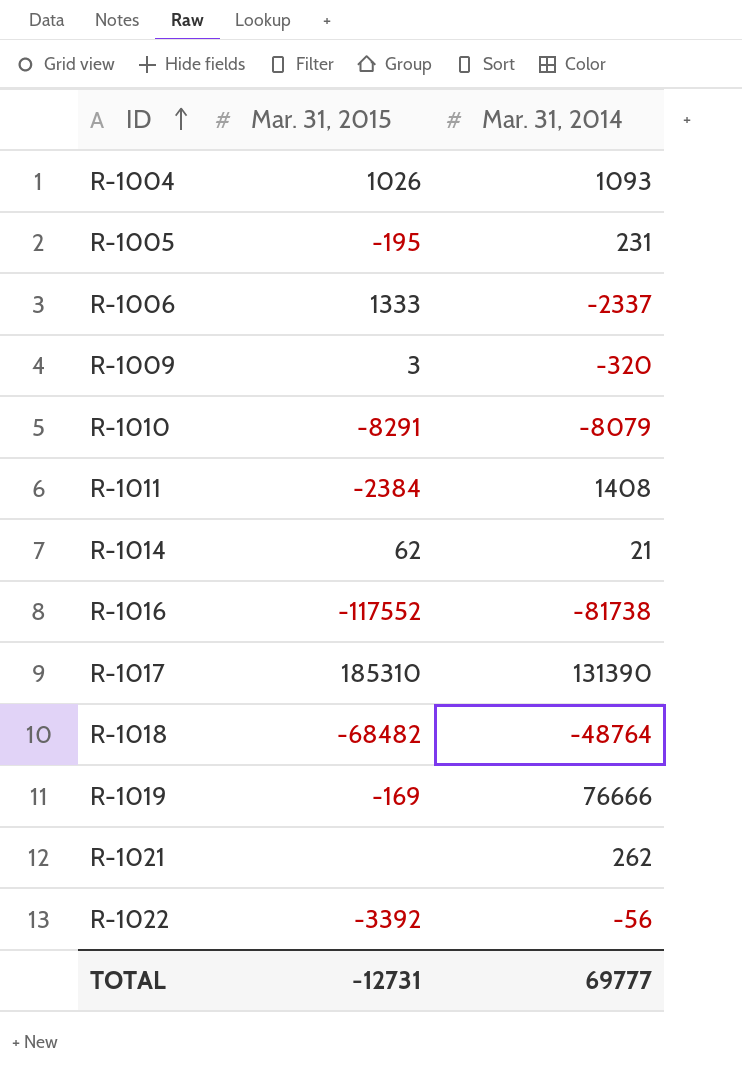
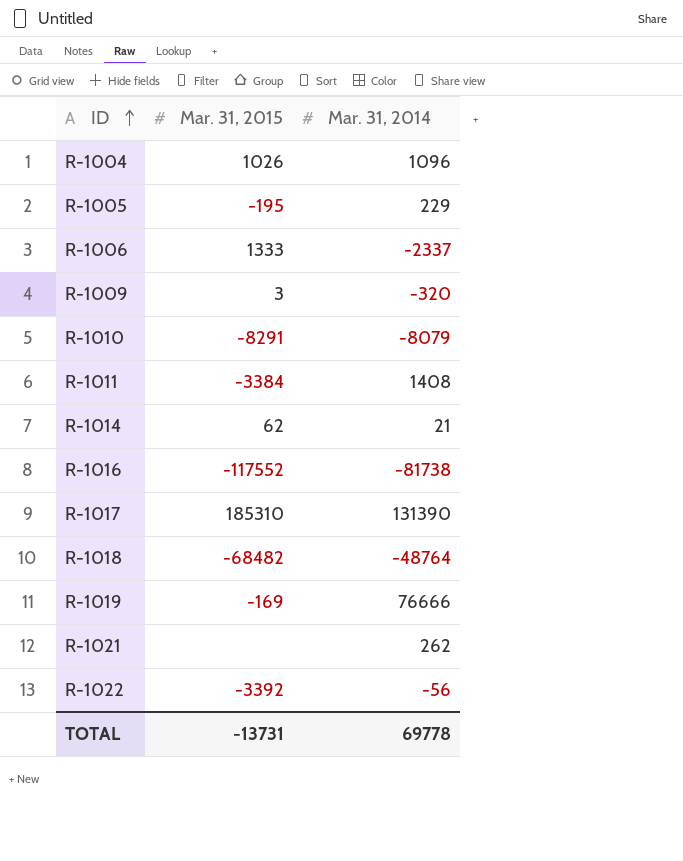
R-1004 | Mar. 31, 2014: 1093 -> 1096
R-1005 | Mar. 31, 2014: 231 -> 229
R-1011 | Mar. 31, 2015: -2384 -> -3384
TOTAL | Mar. 31, 2015: -12731 -> -13731
TOTAL | Mar. 31, 2014: 69777 -> 69778

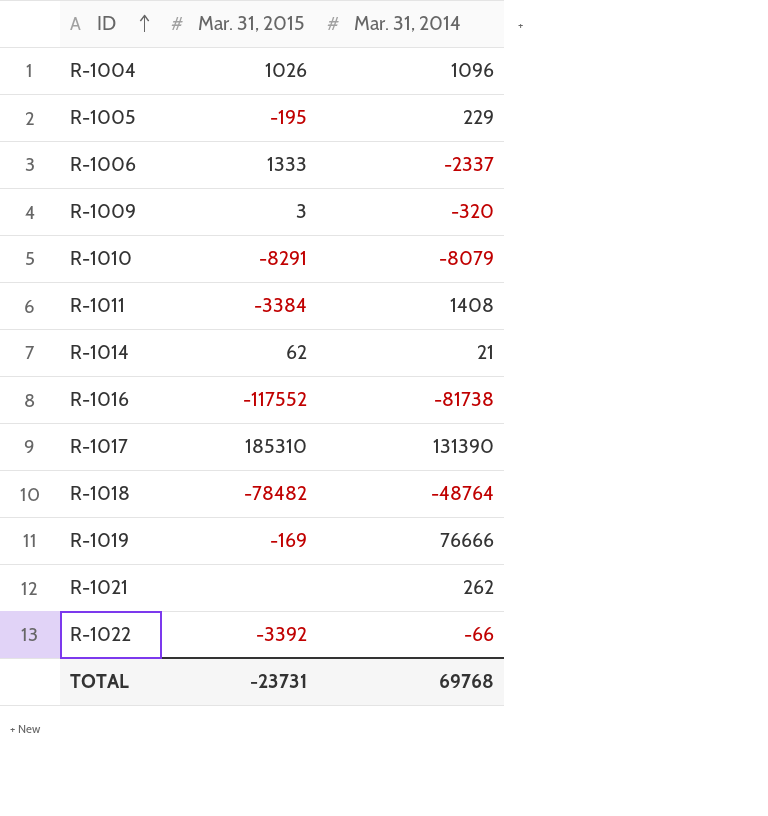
R-1018 | Mar. 31, 2015: -68482 -> -78482
R-1022 | Mar. 31, 2014: -56 -> -66
TOTAL | Mar. 31, 2015: -13731 -> -23731
TOTAL | Mar. 31, 2014: 69778 -> 69768

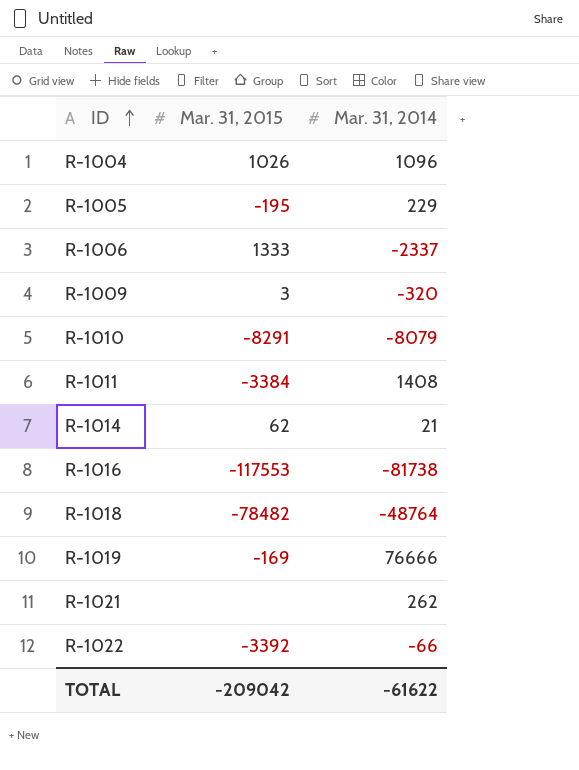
row R-1017: 185310 | 131390 -> none
R-1016 | Mar. 31, 2015: -117552 -> -117553
TOTAL | Mar. 31, 2015: -23731 -> -209042
TOTAL | Mar. 31, 2014: 69768 -> -61622

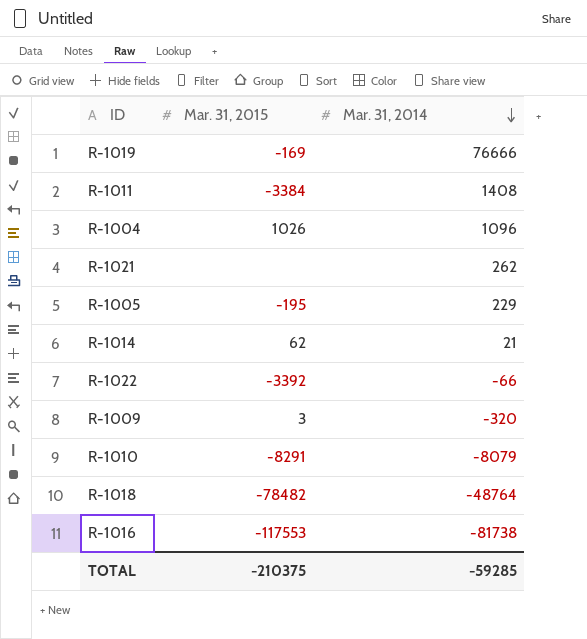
row order: ID ascending -> Mar. 31, 2014 descending
row R-1006: 1333 | -2337 -> none
TOTAL | Mar. 31, 2015: -209042 -> -210375
TOTAL | Mar. 31, 2014: -61622 -> -59285

